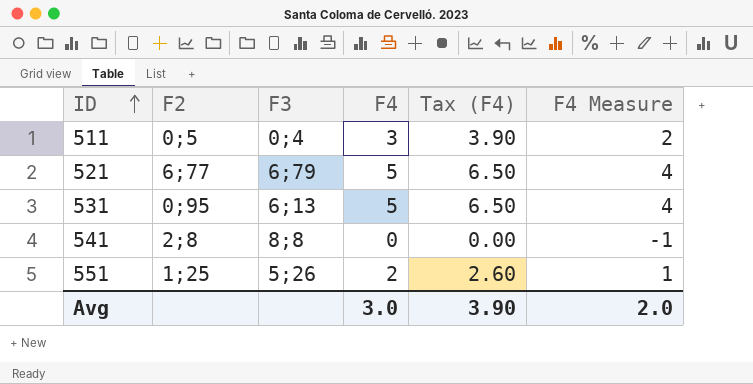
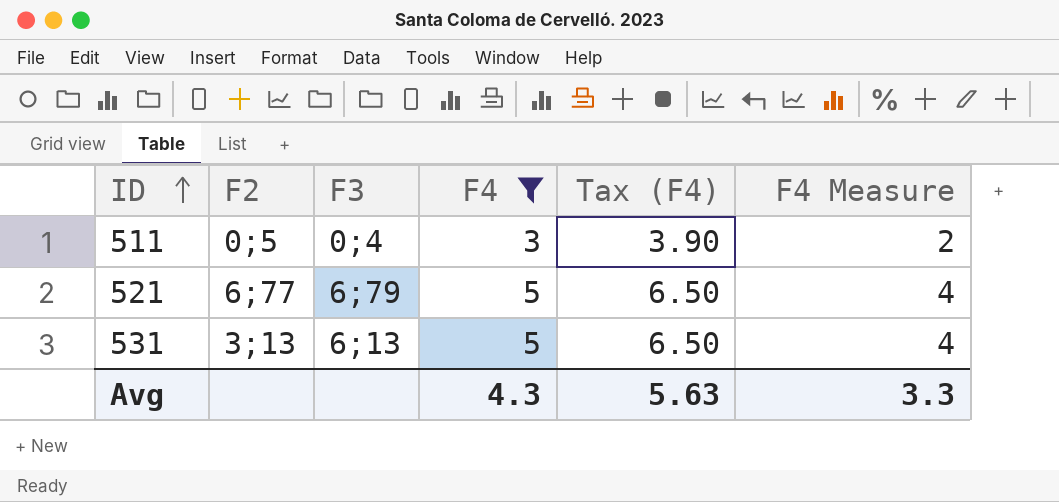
filter: none -> F4 >= 3
531 | F2: 0;95 -> 3;13
Avg | F4: 3.0 -> 4.3
Avg | Tax (F4): 3.90 -> 5.63
Avg | F4 Measure: 2.0 -> 3.3

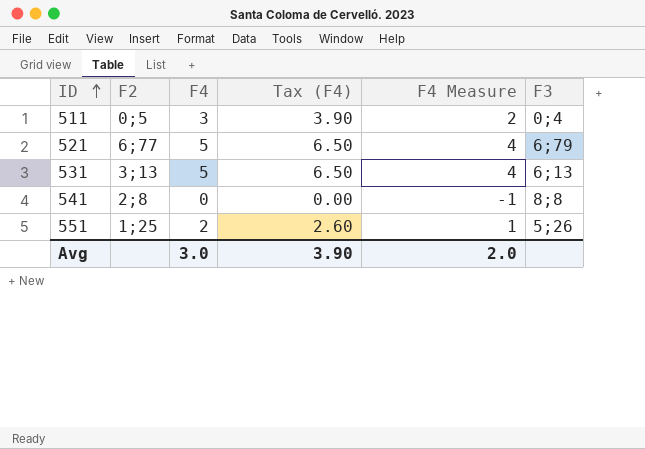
filter: F4 >= 3 -> none
column F3 | position: 3 -> 6
Avg | F4: 4.3 -> 3.0
Avg | Tax (F4): 5.63 -> 3.90
Avg | F4 Measure: 3.3 -> 2.0

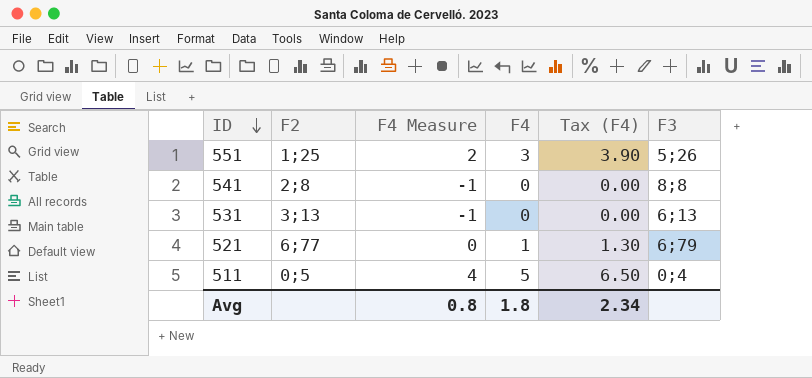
row order: ID ascending -> ID descending
column F4 Measure | position: 5 -> 3
551 | F4 Measure: 1 -> 2
551 | F4: 2 -> 3
551 | Tax (F4): 2.60 -> 3.90
531 | F4 Measure: 4 -> -1
531 | F4: 5 -> 0
531 | Tax (F4): 6.50 -> 0.00
521 | F4 Measure: 4 -> 0
521 | F4: 5 -> 1
521 | Tax (F4): 6.50 -> 1.30
511 | F4 Measure: 2 -> 4
511 | F4: 3 -> 5
511 | Tax (F4): 3.90 -> 6.50
Avg | F4 Measure: 2.0 -> 0.8
Avg | F4: 3.0 -> 1.8
Avg | Tax (F4): 3.90 -> 2.34

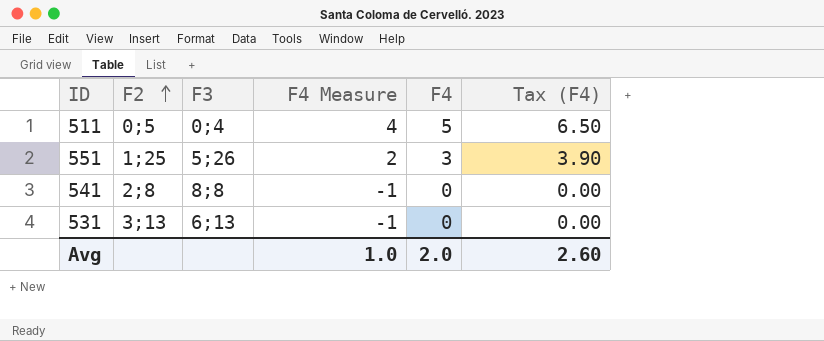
row order: ID descending -> F2 ascending
column F3 | position: 6 -> 3
row 521: 6;77 | 0 | 1 | 1.30 | 6;79 -> none
Avg | F4 Measure: 0.8 -> 1.0
Avg | F4: 1.8 -> 2.0
Avg | Tax (F4): 2.34 -> 2.60

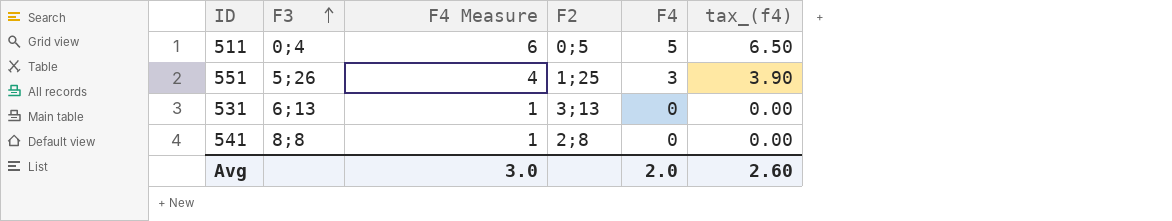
row order: F2 ascending -> F3 ascending
column F4 Measure | formula: [F4] - 1 -> [F4] + 1
column F2 | position: 2 -> 4
column name: Tax (F4) -> tax_(f4)
Avg | F4 Measure: 1.0 -> 3.0

